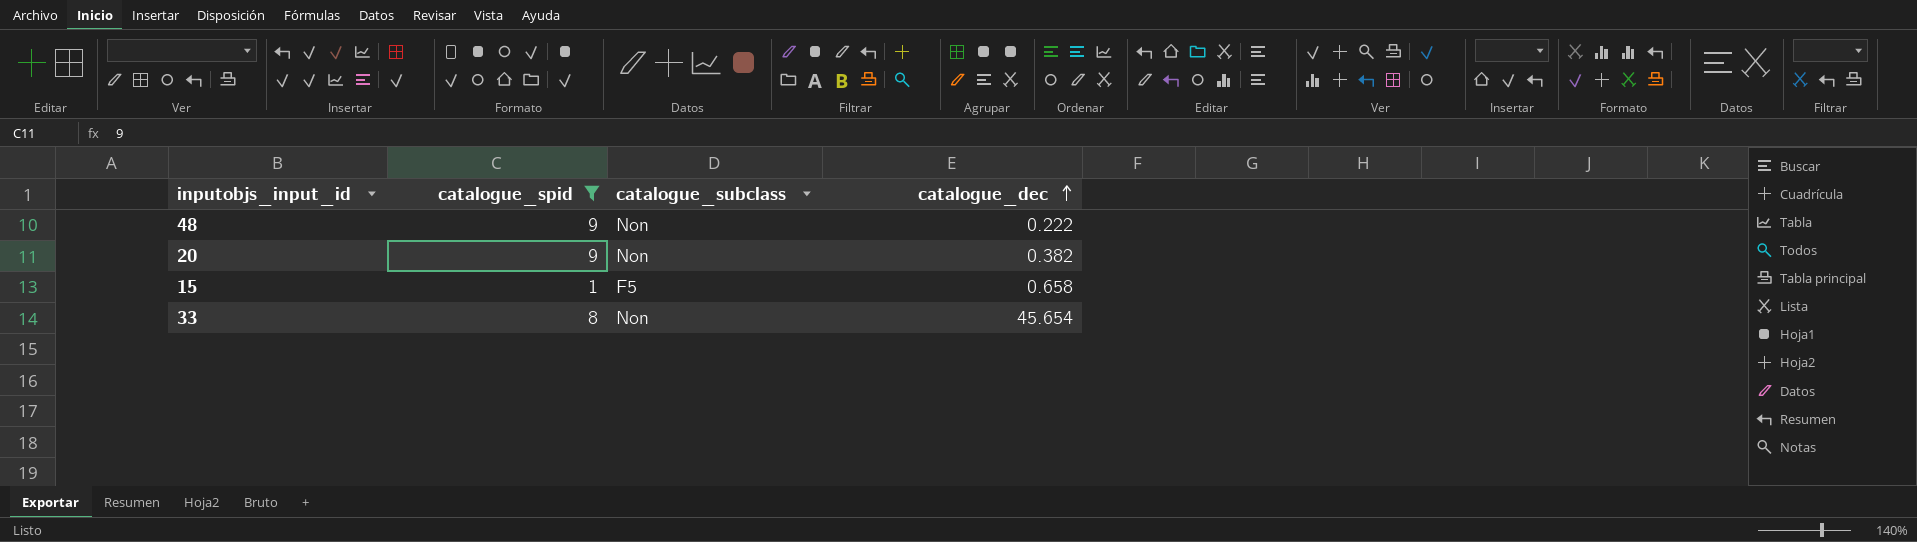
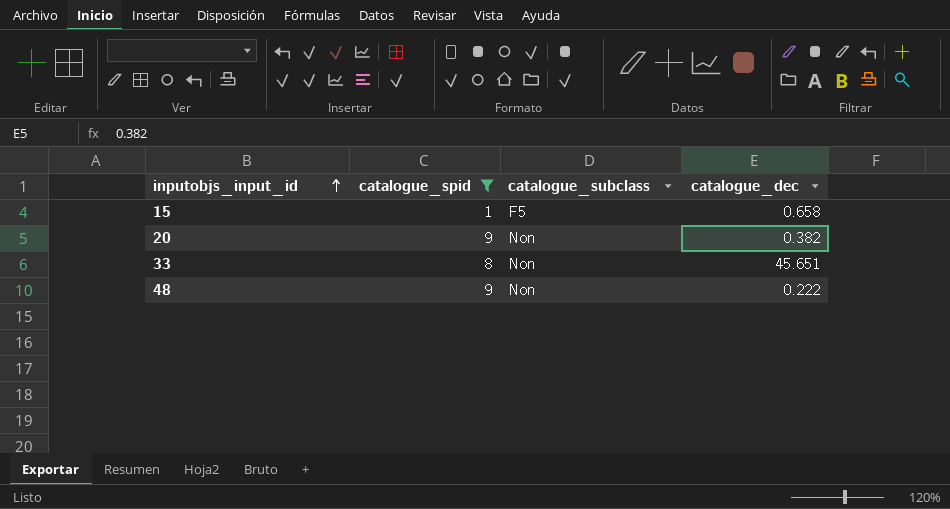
row order: catalogue_dec ascending -> inputobjs_input_id ascending
33 | catalogue_dec: 45.654 -> 45.651

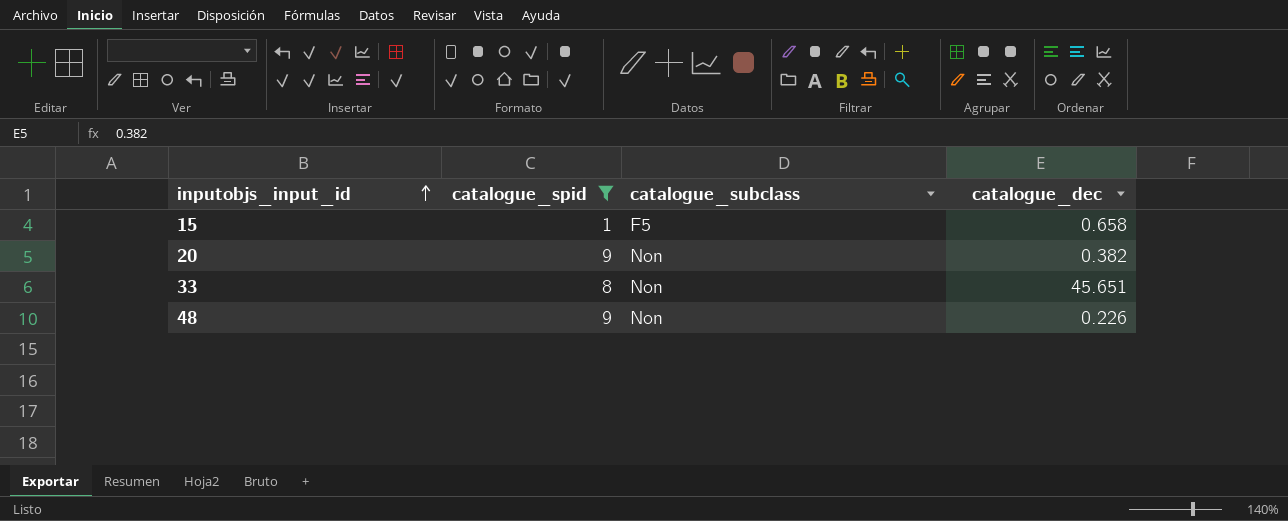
48 | catalogue_dec: 0.222 -> 0.226

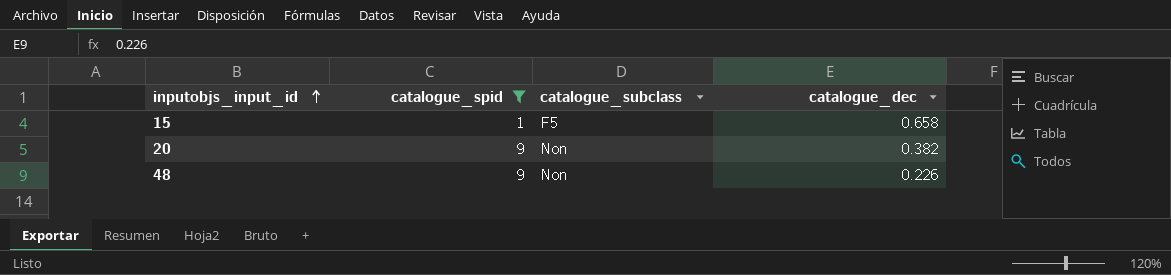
row 33: 8 | Non | 45.651 -> none

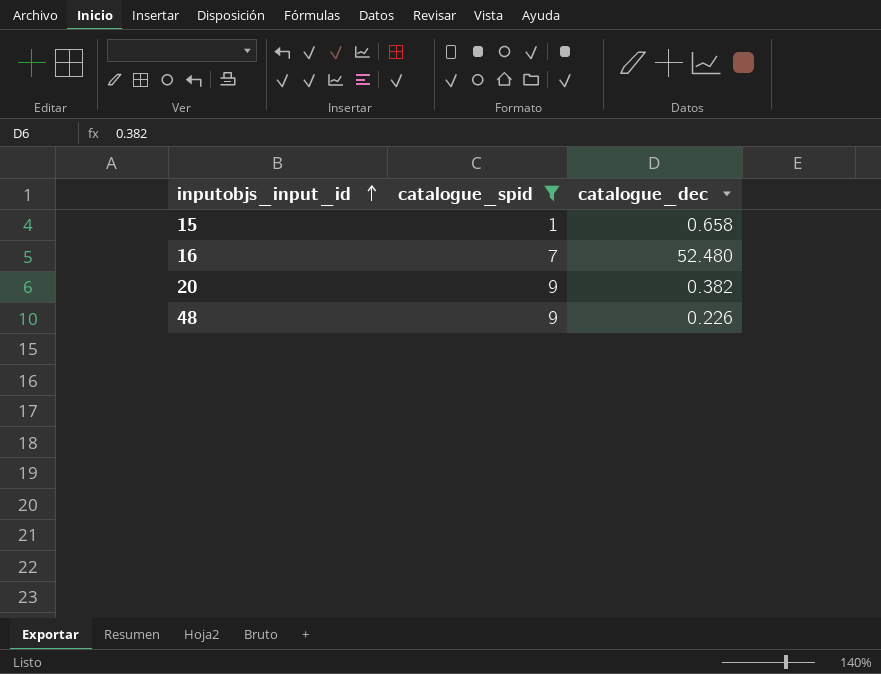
column catalogue_subclass | position: 3 -> none
row 16: none -> 7 | 52.480

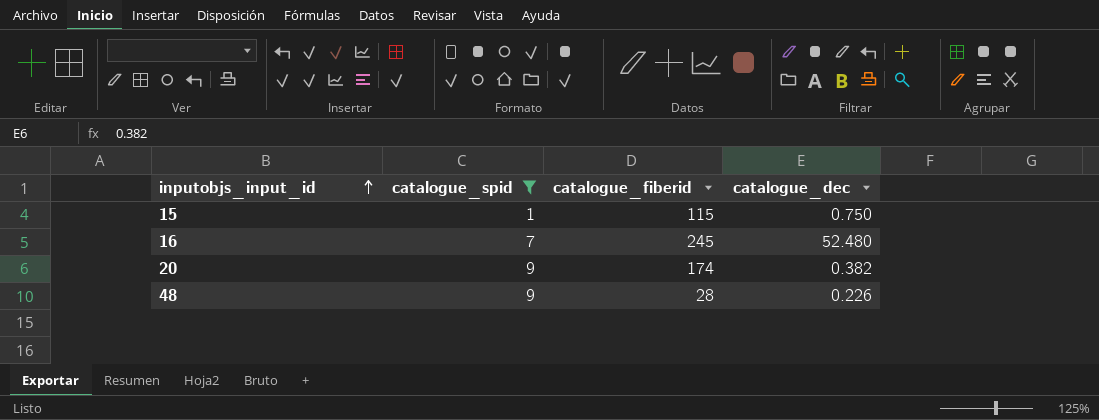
column catalogue_fiberid | position: none -> 3
15 | catalogue_dec: 0.658 -> 0.750

